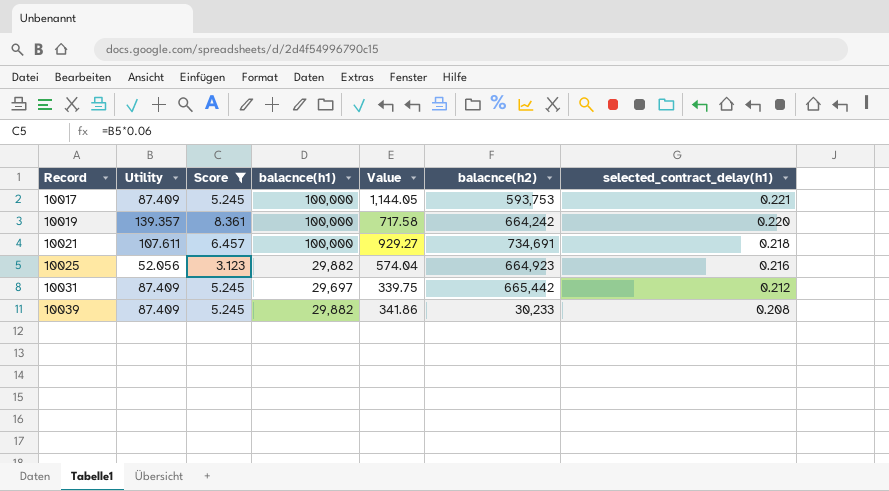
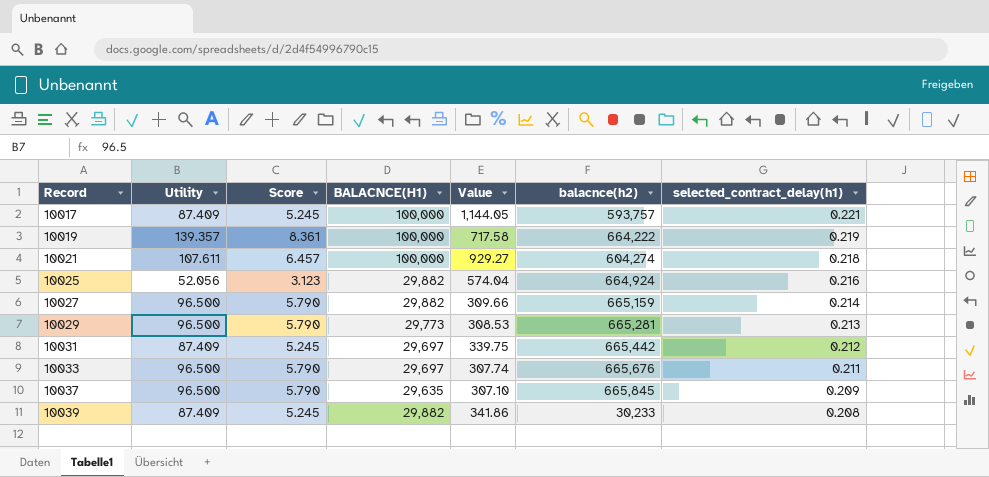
filter: Score != 5.790 -> none
column name: balacnce(h1) -> BALACNCE(H1)
10017 | balacnce(h2): 593,753 -> 593,757
10019 | balacnce(h2): 664,242 -> 664,222
10019 | selected_contract_delay(h1): 0.220 -> 0.219
10021 | balacnce(h2): 734,691 -> 604,274
10025 | balacnce(h2): 664,923 -> 664,924

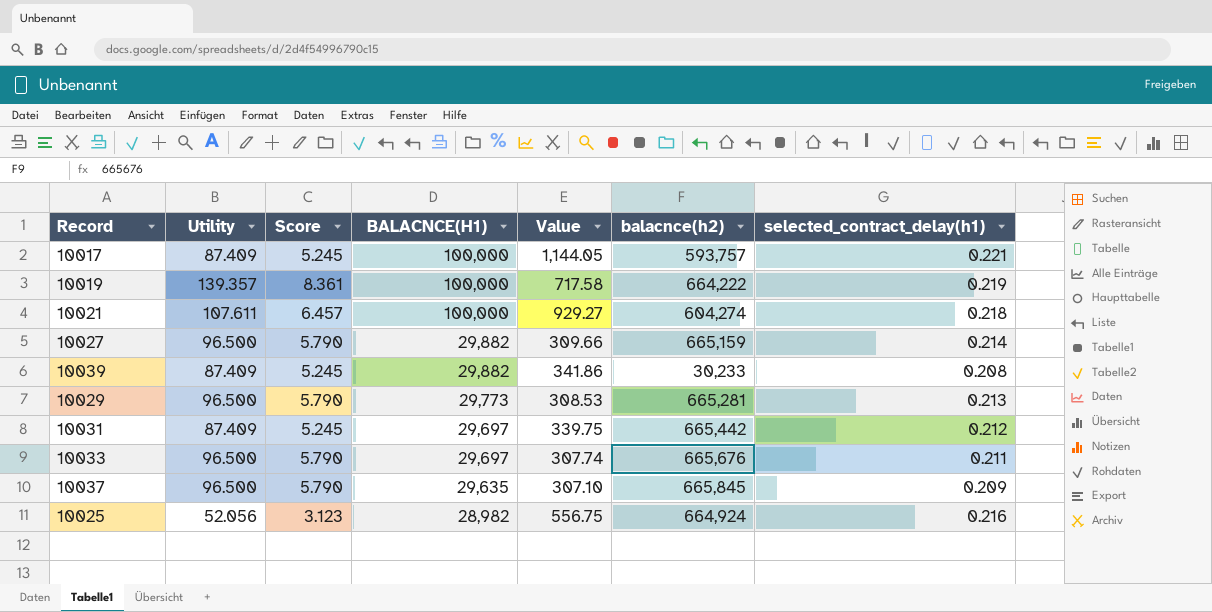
row order: Record ascending -> BALACNCE(H1) descending
10025 | BALACNCE(H1): 29,882 -> 28,982
10025 | Value: 574.04 -> 556.75

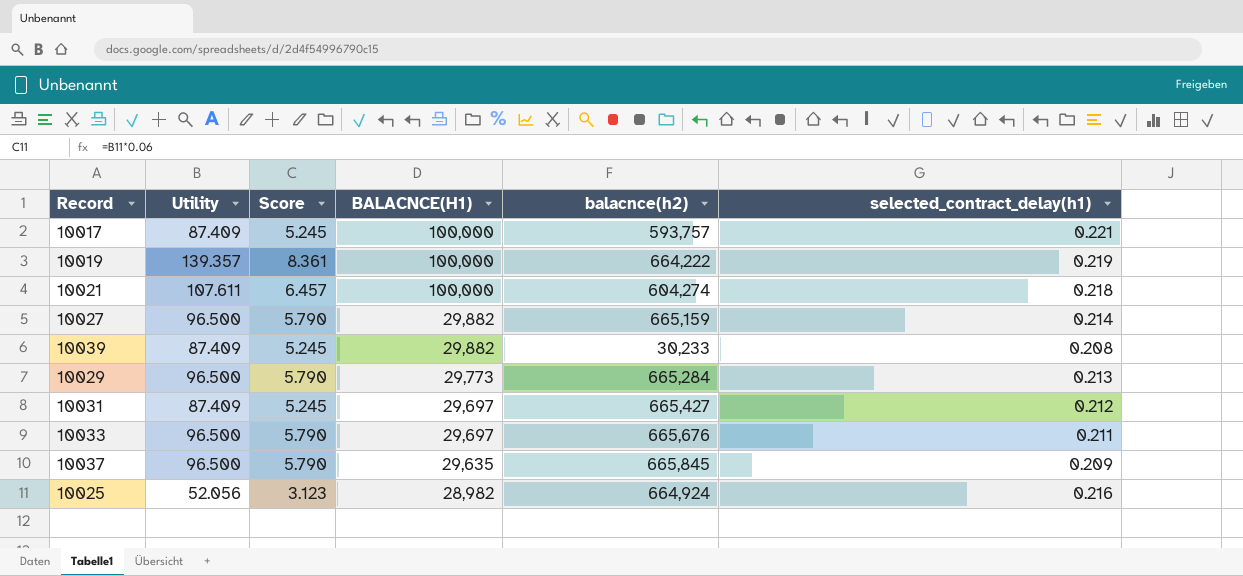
column Value | formula: [BALACNCE(H1)] / [Utility] -> none
10029 | balacnce(h2): 665,281 -> 665,284
10031 | balacnce(h2): 665,442 -> 665,427

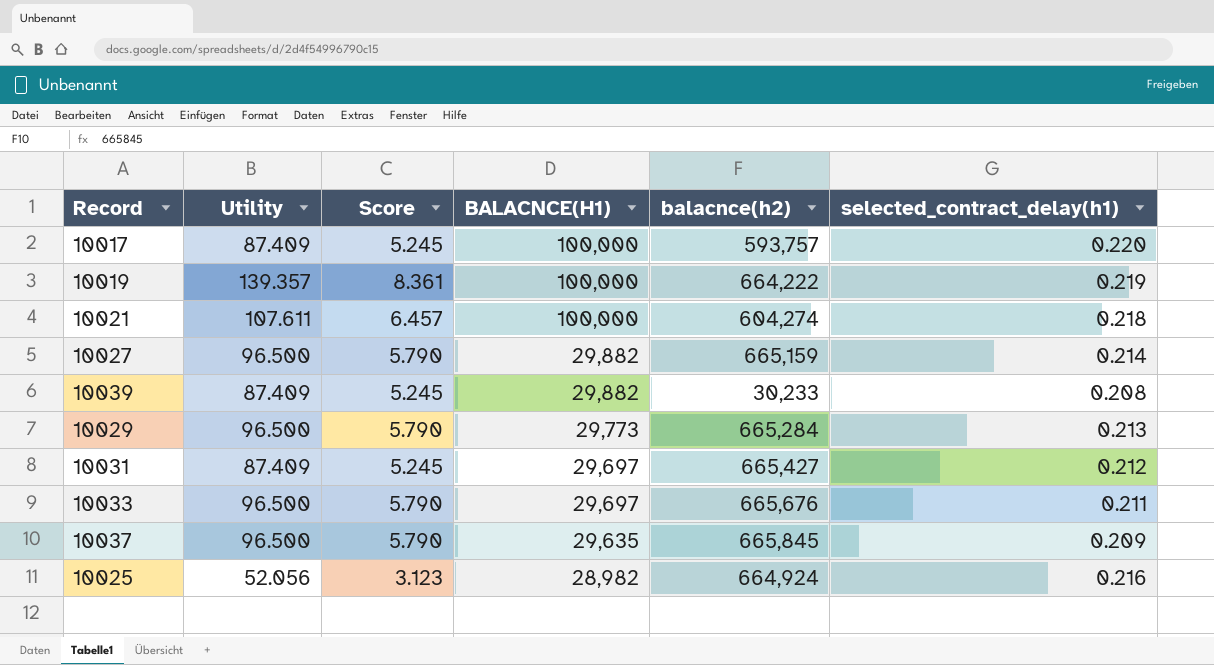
10017 | selected_contract_delay(h1): 0.221 -> 0.220

